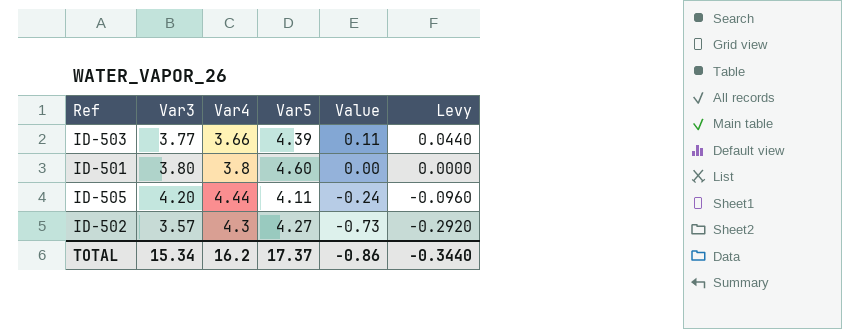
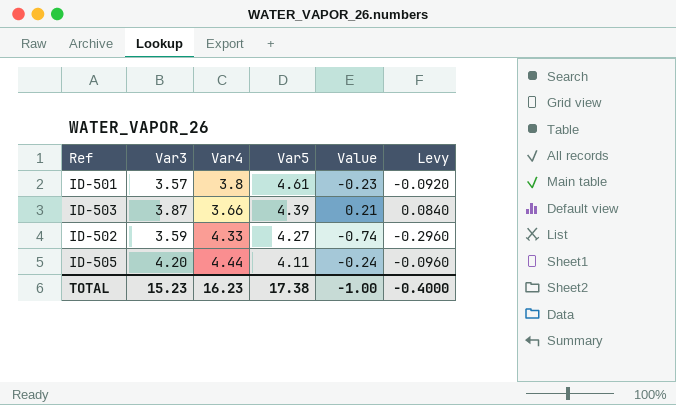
row order: Value descending -> Var5 descending
ID-501 | Var3: 3.80 -> 3.57
ID-501 | Var5: 4.60 -> 4.61
ID-501 | Value: 0.00 -> -0.23
ID-501 | Levy: 0.0000 -> -0.0920
ID-503 | Var3: 3.77 -> 3.87
ID-503 | Value: 0.11 -> 0.21
ID-503 | Levy: 0.0440 -> 0.0840
ID-502 | Var3: 3.57 -> 3.59
ID-502 | Var4: 4.3 -> 4.33
ID-502 | Value: -0.73 -> -0.74
ID-502 | Levy: -0.2920 -> -0.2960
TOTAL | Var3: 15.34 -> 15.23
TOTAL | Var4: 16.2 -> 16.23
TOTAL | Var5: 17.37 -> 17.38
TOTAL | Value: -0.86 -> -1.00
TOTAL | Levy: -0.3440 -> -0.4000

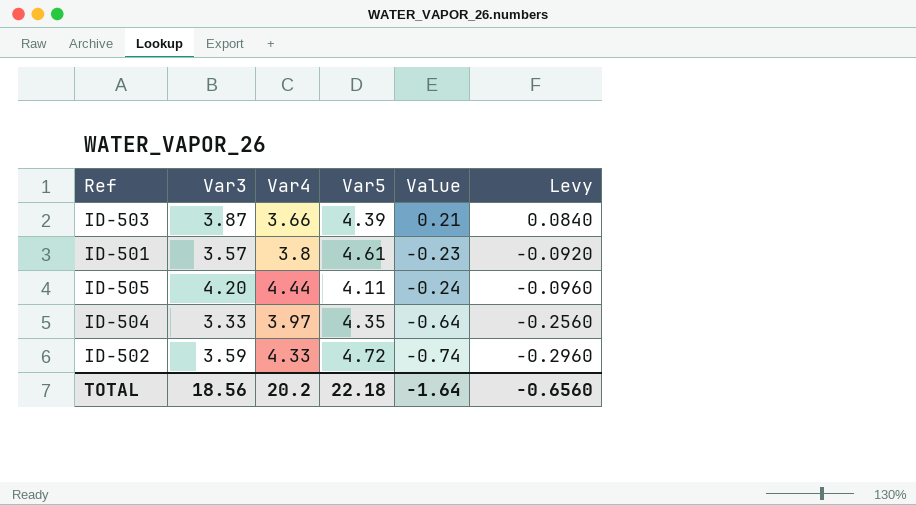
row order: Var5 descending -> Value descending
row ID-504: none -> 3.33 | 3.97 | 4.35 | -0.64 | -0.2560
ID-502 | Var5: 4.27 -> 4.72
TOTAL | Var3: 15.23 -> 18.56
TOTAL | Var4: 16.23 -> 20.2
TOTAL | Var5: 17.38 -> 22.18
TOTAL | Value: -1.00 -> -1.64
TOTAL | Levy: -0.4000 -> -0.6560

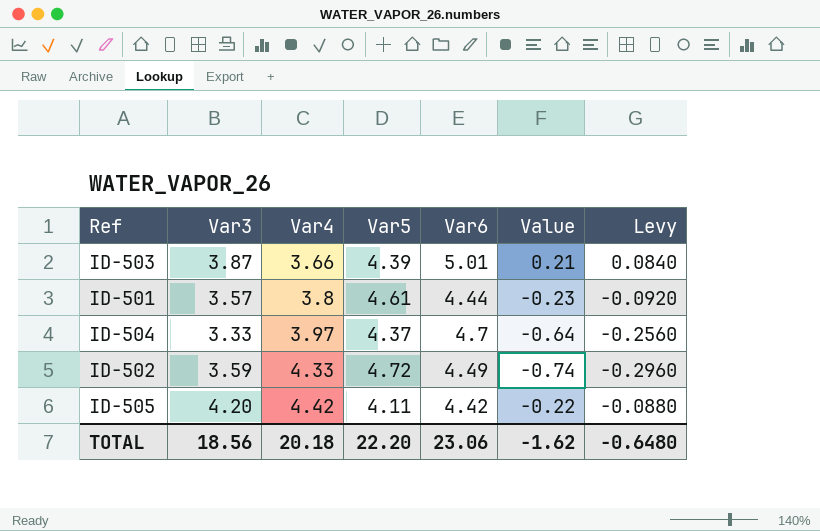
row order: Value descending -> Var4 ascending
column Var6 | position: none -> 5
ID-504 | Var5: 4.35 -> 4.37
ID-505 | Var4: 4.44 -> 4.42
ID-505 | Value: -0.24 -> -0.22
ID-505 | Levy: -0.0960 -> -0.0880
TOTAL | Var4: 20.2 -> 20.18
TOTAL | Var5: 22.18 -> 22.20
TOTAL | Value: -1.64 -> -1.62
TOTAL | Levy: -0.6560 -> -0.6480

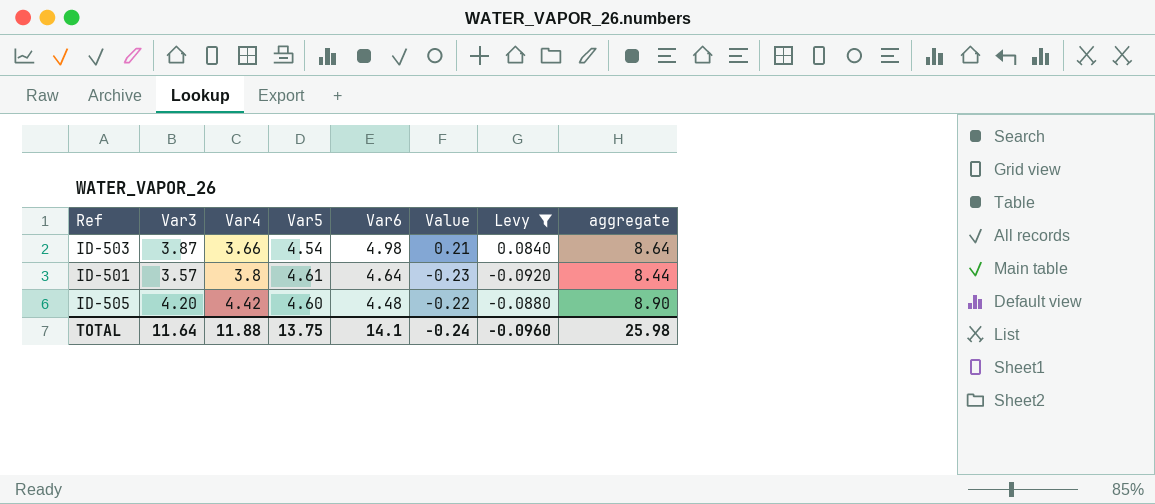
filter: none -> Levy >= -0.0920
column aggregate | formula: none -> [Var4] + [Var6]
ID-503 | Var5: 4.39 -> 4.54
ID-503 | Var6: 5.01 -> 4.98
ID-501 | Var6: 4.44 -> 4.64
ID-505 | Var5: 4.11 -> 4.60
ID-505 | Var6: 4.42 -> 4.48
TOTAL | Var3: 18.56 -> 11.64
TOTAL | Var4: 20.18 -> 11.88
TOTAL | Var5: 22.20 -> 13.75
TOTAL | Var6: 23.06 -> 14.1
TOTAL | Value: -1.62 -> -0.24
TOTAL | Levy: -0.6480 -> -0.0960

